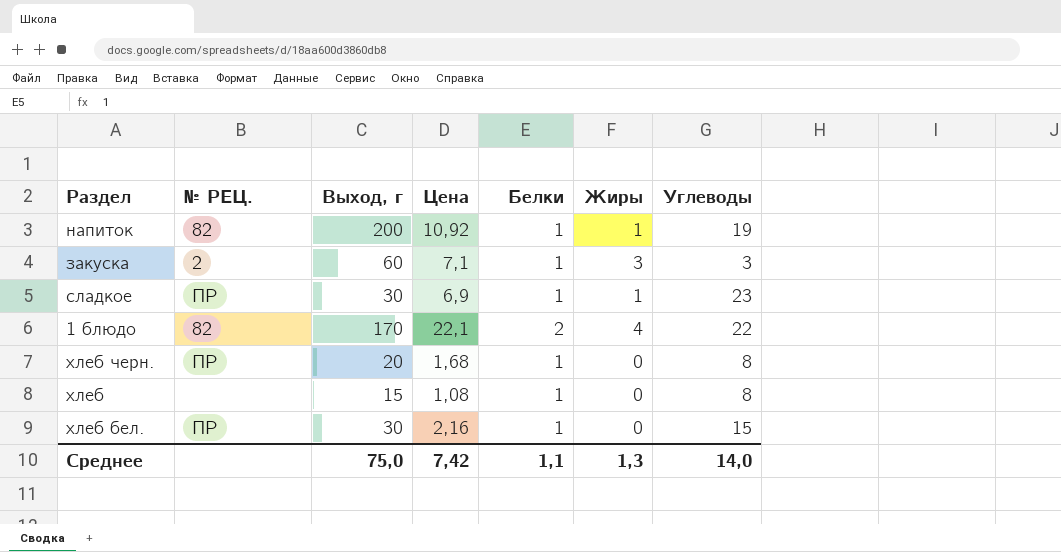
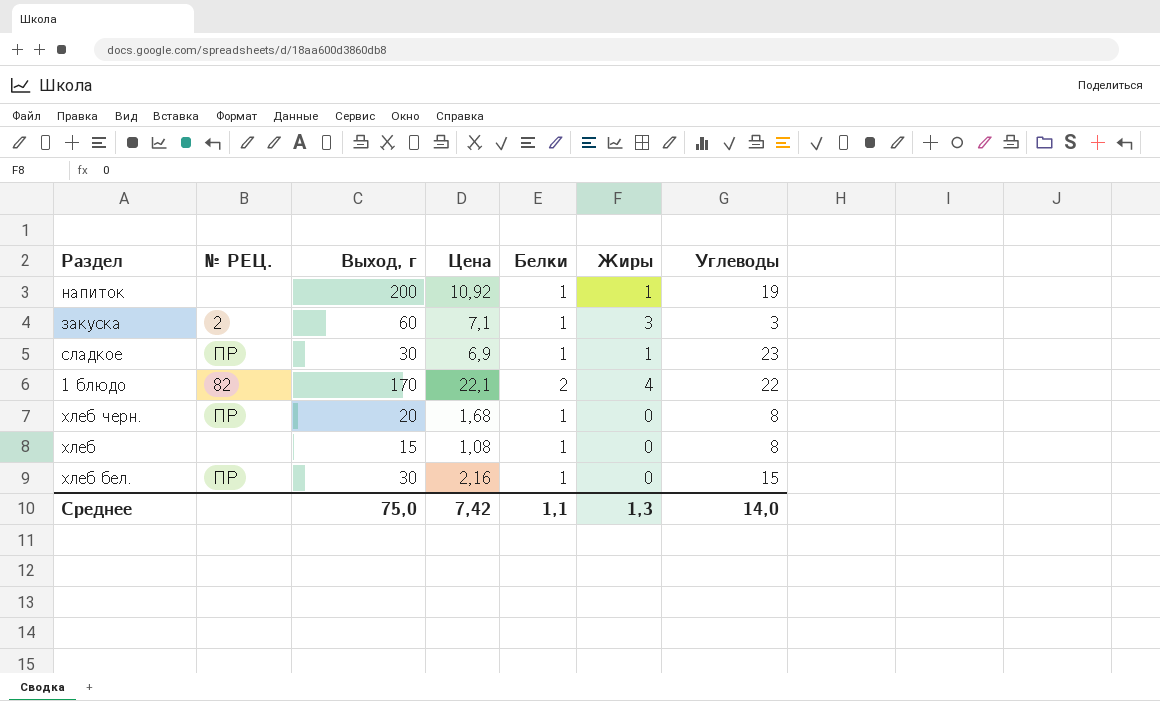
напиток | № РЕЦ.: 82 -> none

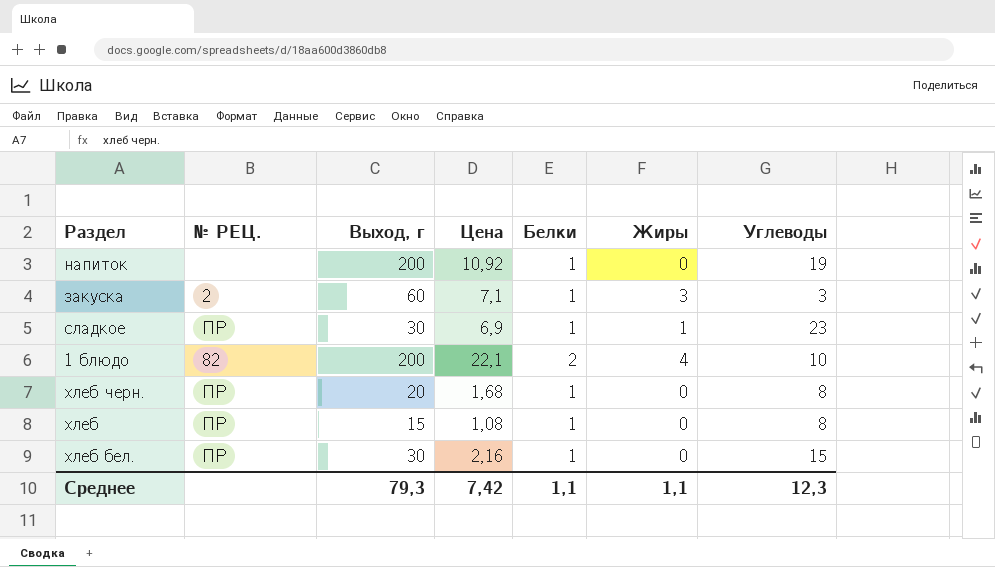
напиток | Жиры: 1 -> 0
1 блюдо | Выход, г: 170 -> 200
1 блюдо | Углеводы: 22 -> 10
хлеб | № РЕЦ.: none -> ПР
Среднее | Выход, г: 75,0 -> 79,3
Среднее | Жиры: 1,3 -> 1,1
Среднее | Углеводы: 14,0 -> 12,3

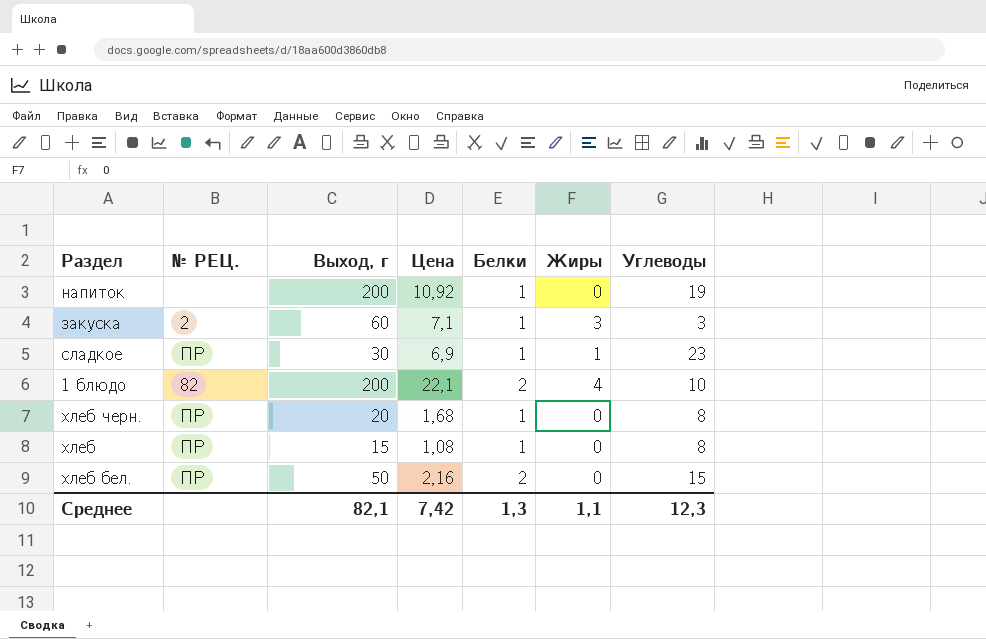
хлеб бел. | Выход, г: 30 -> 50
хлеб бел. | Белки: 1 -> 2
Среднее | Выход, г: 79,3 -> 82,1
Среднее | Белки: 1,1 -> 1,3

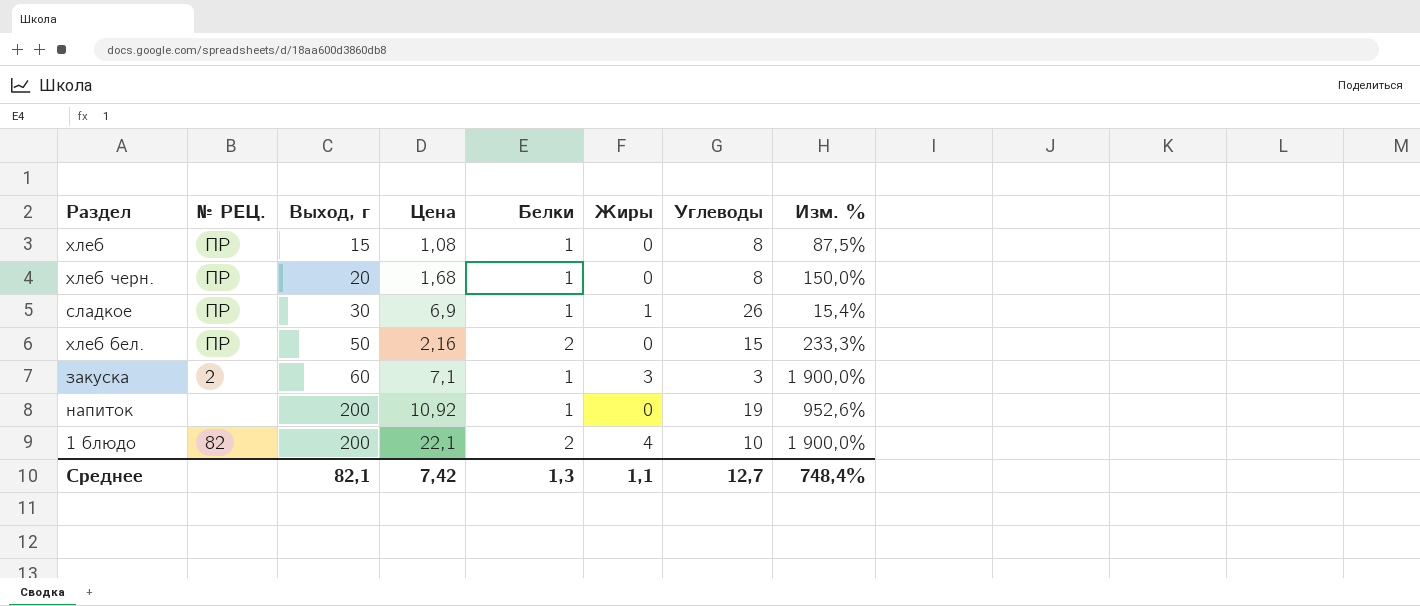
row order: none -> Выход, г ascending
column Изм. % | formula: none -> ([Выход, г] - [Углеводы]) / [Углеводы]
сладкое | Углеводы: 23 -> 26
Среднее | Углеводы: 12,3 -> 12,7

